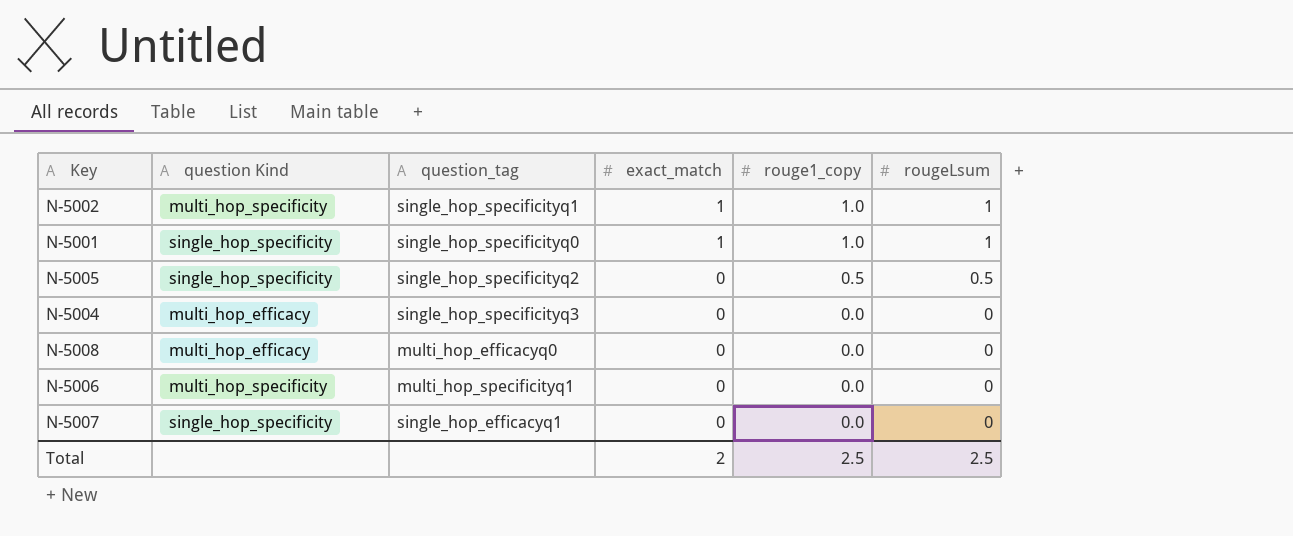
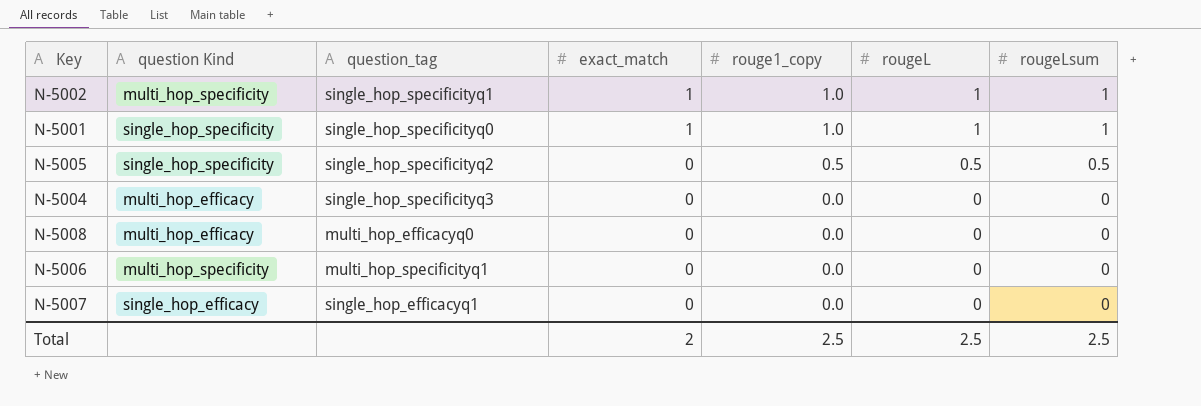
column rougeL | position: none -> 6
N-5007 | question Kind: single_hop_specificity -> single_hop_efficacy

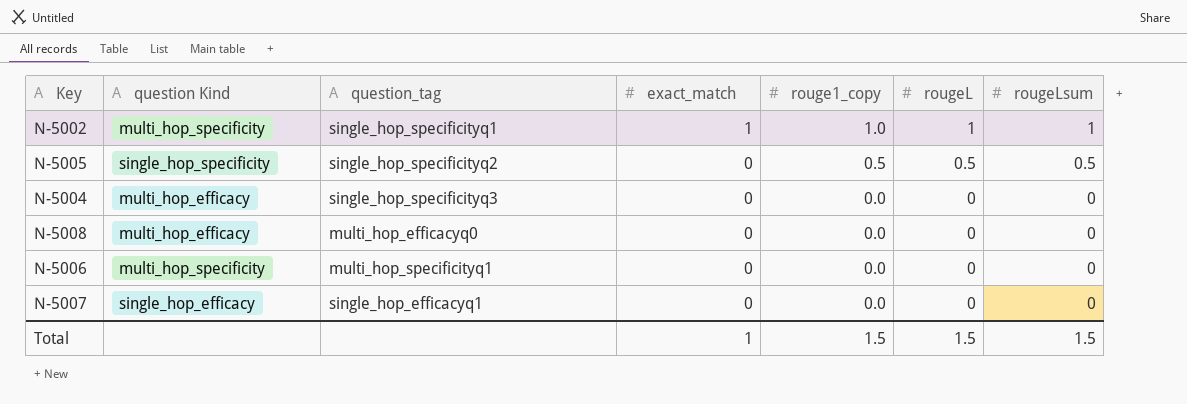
row N-5001: single_hop_specificity | single_hop_specificityq0 | 1 | 1.0 | 1 | 1 -> none
Total | exact_match: 2 -> 1
Total | rouge1_copy: 2.5 -> 1.5
Total | rougeL: 2.5 -> 1.5
Total | rougeLsum: 2.5 -> 1.5

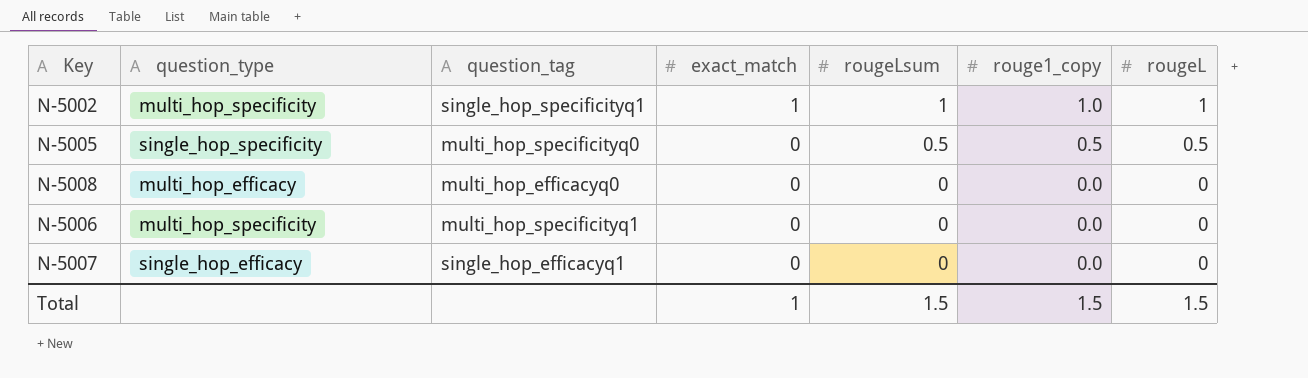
column name: question Kind -> question_type
column rougeLsum | position: 7 -> 5
row N-5004: multi_hop_efficacy | single_hop_specificityq3 | 0 | 0.0 | 0 | 0 -> none
N-5005 | question_tag: single_hop_specificityq2 -> multi_hop_specificityq0

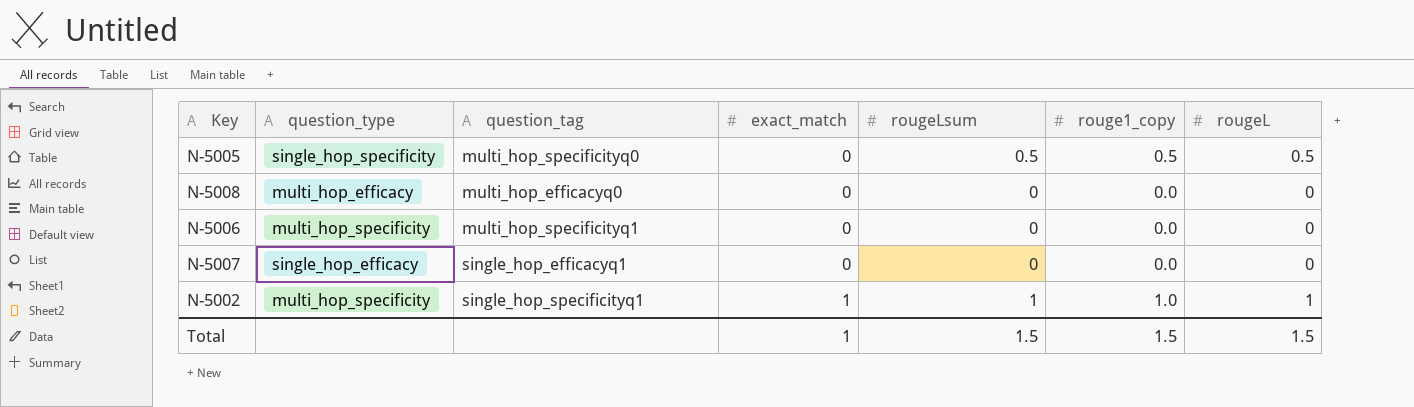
row order: exact_match descending -> exact_match ascending

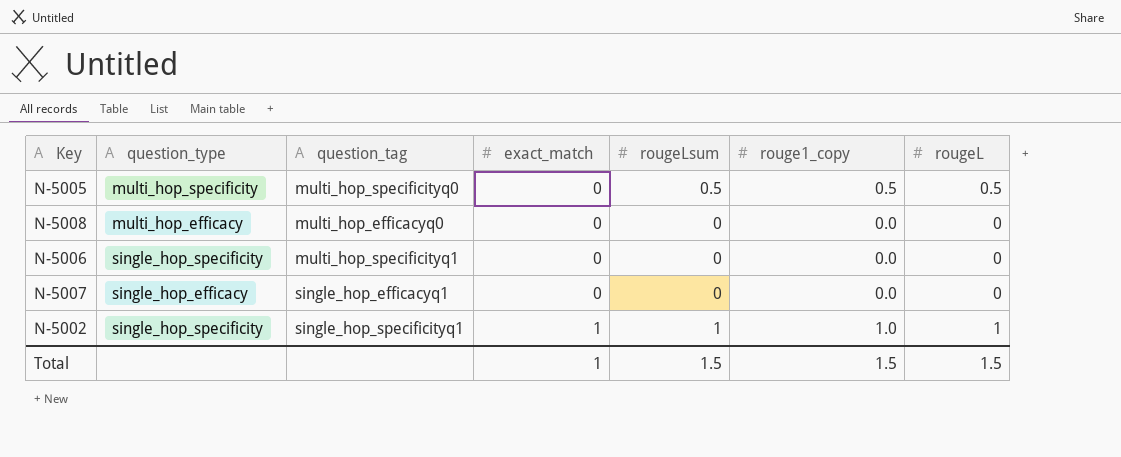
N-5005 | question_type: single_hop_specificity -> multi_hop_specificity
N-5006 | question_type: multi_hop_specificity -> single_hop_specificity
N-5002 | question_type: multi_hop_specificity -> single_hop_specificity

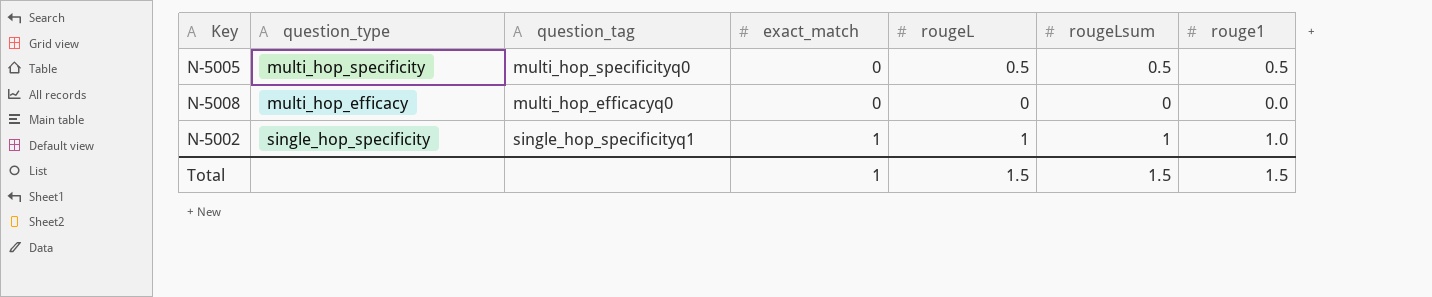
column rougeL | position: 7 -> 5
column name: rouge1_copy -> rouge1
row N-5006: single_hop_specificity | multi_hop_specificityq1 | 0 | 0 | 0.0 | 0 -> none
row N-5007: single_hop_efficacy | single_hop_efficacyq1 | 0 | 0 | 0.0 | 0 -> none

